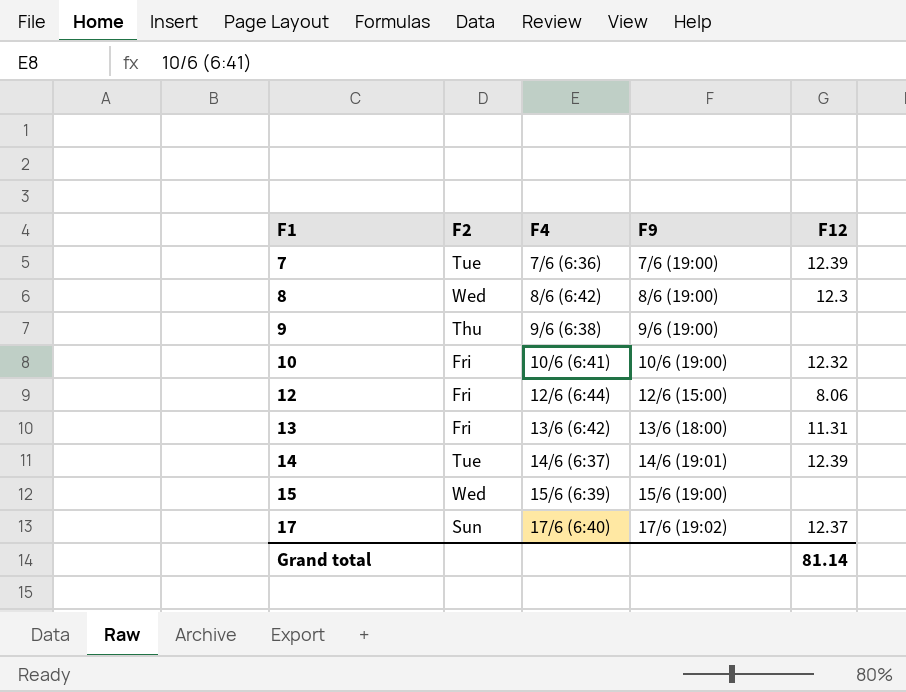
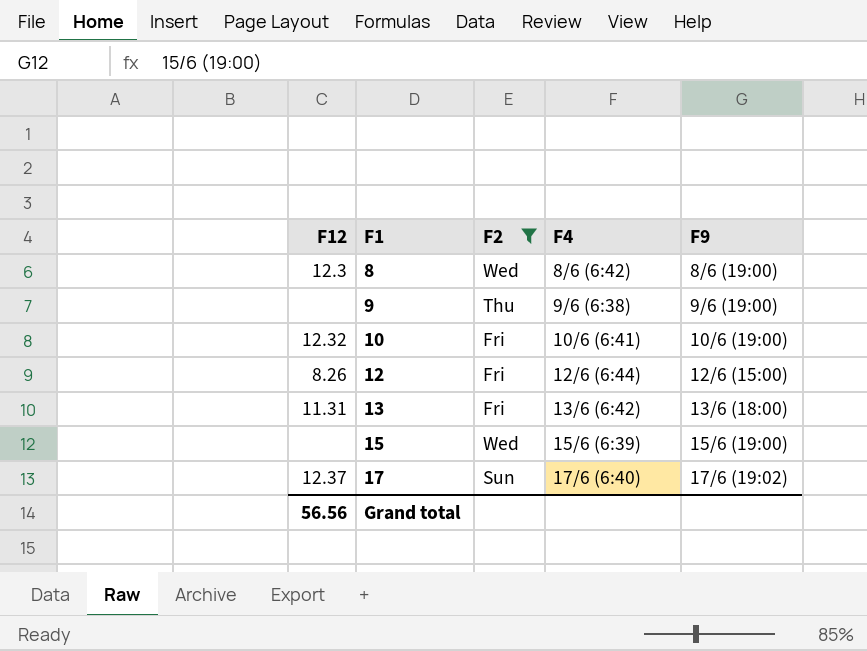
filter: none -> F2 != Tue
column F12 | position: 5 -> 1
12 | F12: 8.06 -> 8.26
Grand total | F12: 81.14 -> 56.56

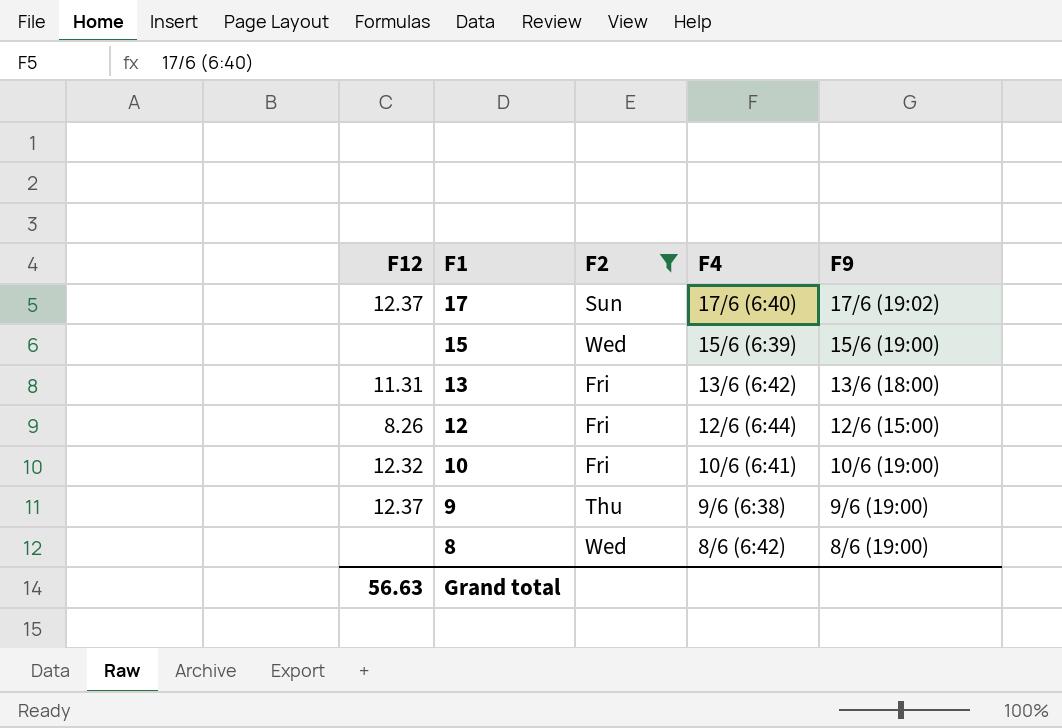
row order: F1 ascending -> F1 descending
9 | F12: none -> 12.37
8 | F12: 12.3 -> none
Grand total | F12: 56.56 -> 56.63

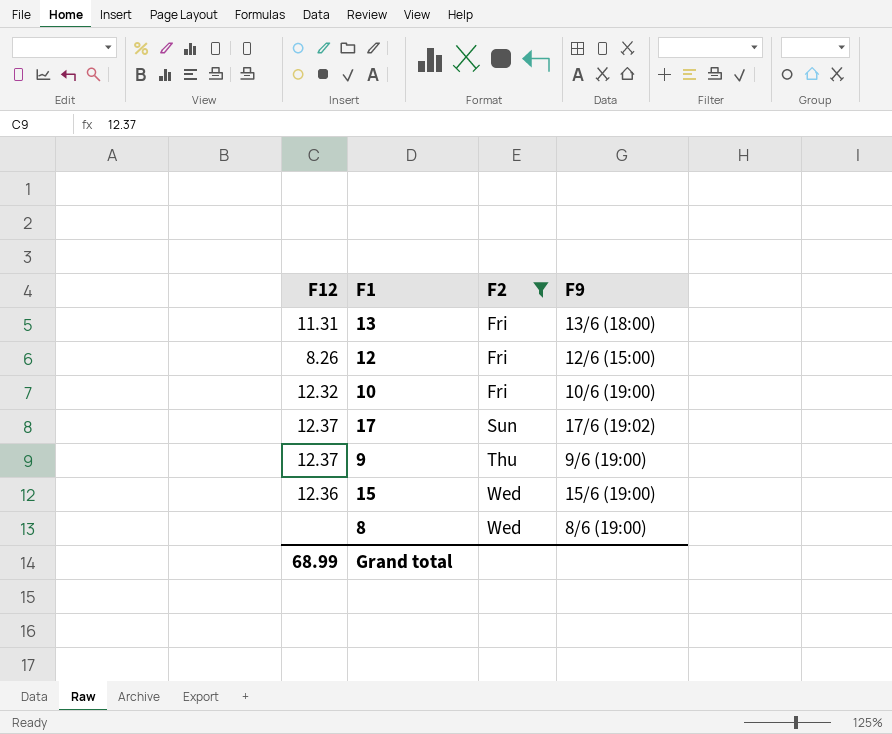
row order: F1 descending -> F2 ascending
column F4 | position: 4 -> none
15 | F12: none -> 12.36
Grand total | F12: 56.63 -> 68.99

